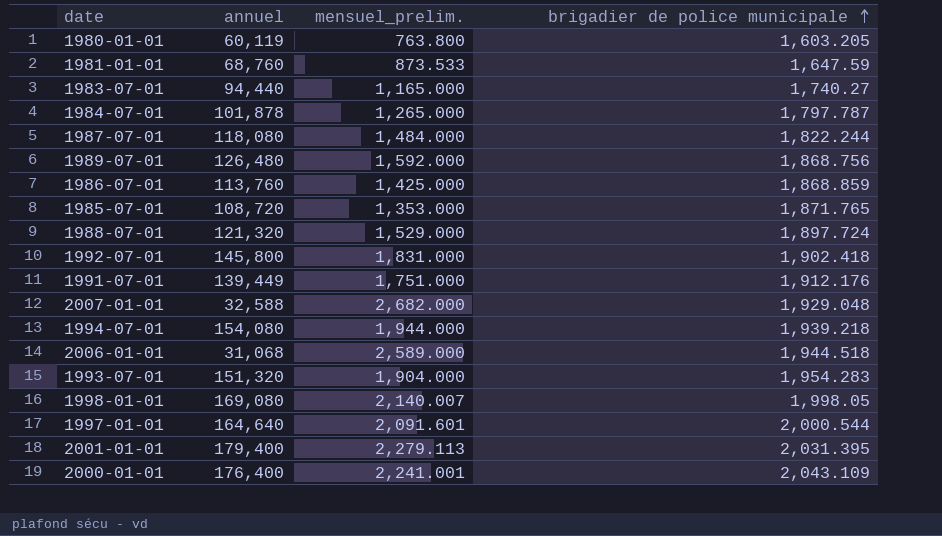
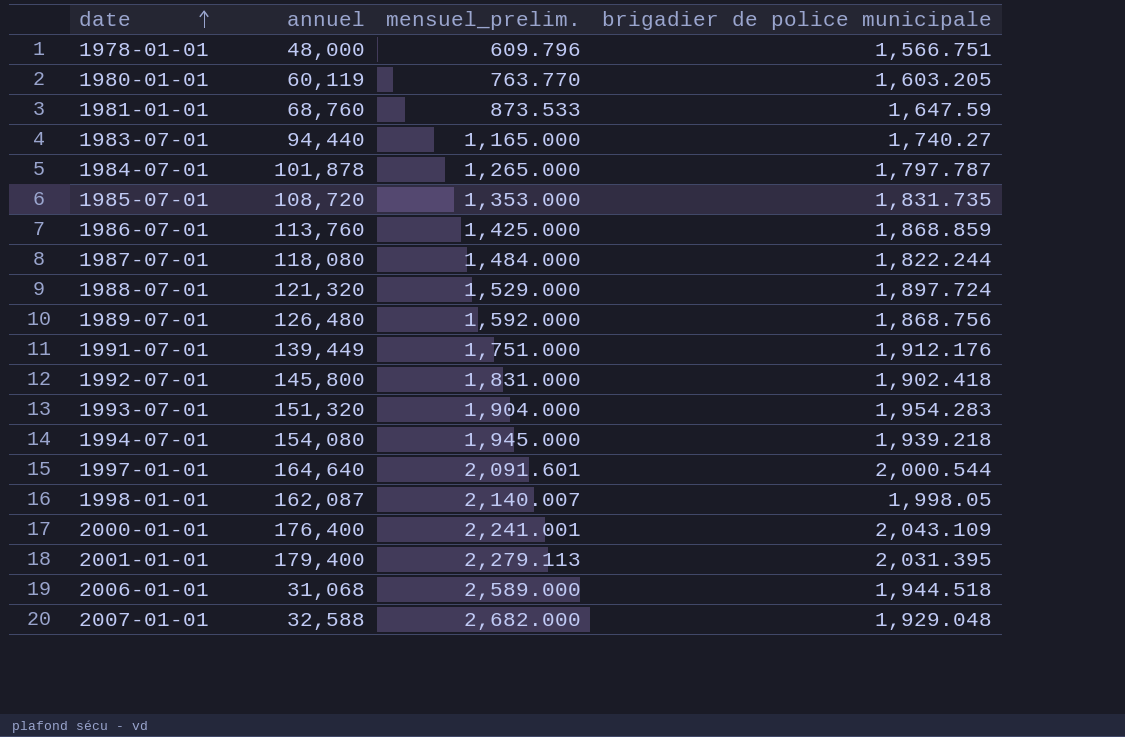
row order: brigadier de police municipale ascending -> date ascending
row 1978-01-01: none -> 48,000 | 609.796 | 1,566.751
1980-01-01 | mensuel_prelim.: 763.800 -> 763.770
1985-07-01 | brigadier de police municipale: 1,871.765 -> 1,831.735
1994-07-01 | mensuel_prelim.: 1,944.000 -> 1,945.000
1998-01-01 | annuel: 169,080 -> 162,087

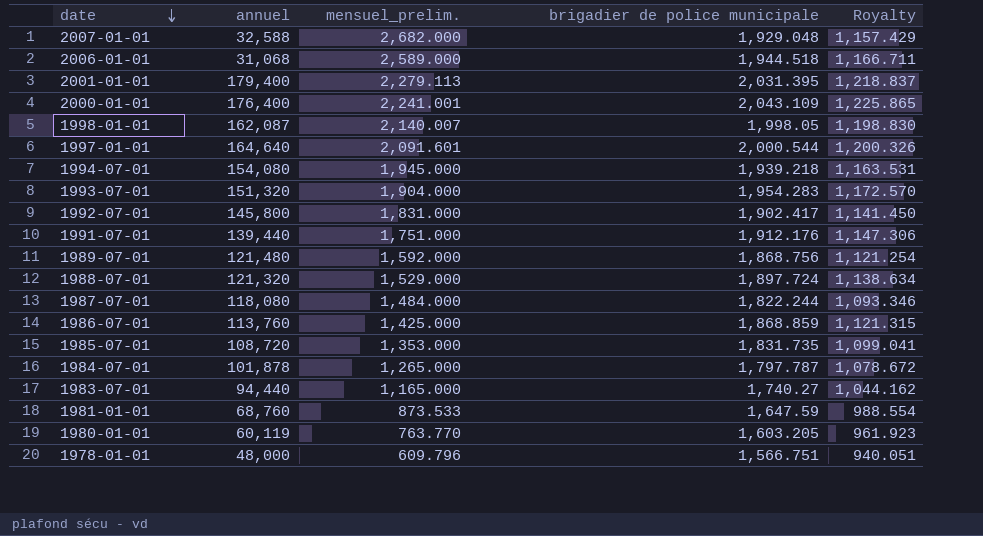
row order: date ascending -> date descending
column Royalty | formula: none -> [brigadier de police municipale] * 0.6
1992-07-01 | brigadier de police municipale: 1,902.418 -> 1,902.417
1991-07-01 | annuel: 139,449 -> 139,440
1989-07-01 | annuel: 126,480 -> 121,480

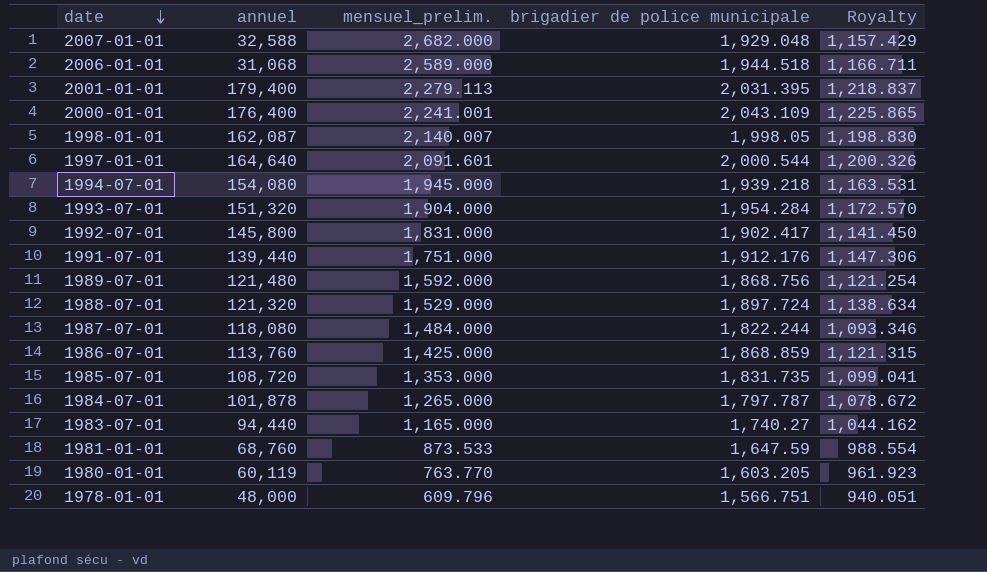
1993-07-01 | brigadier de police municipale: 1,954.283 -> 1,954.284

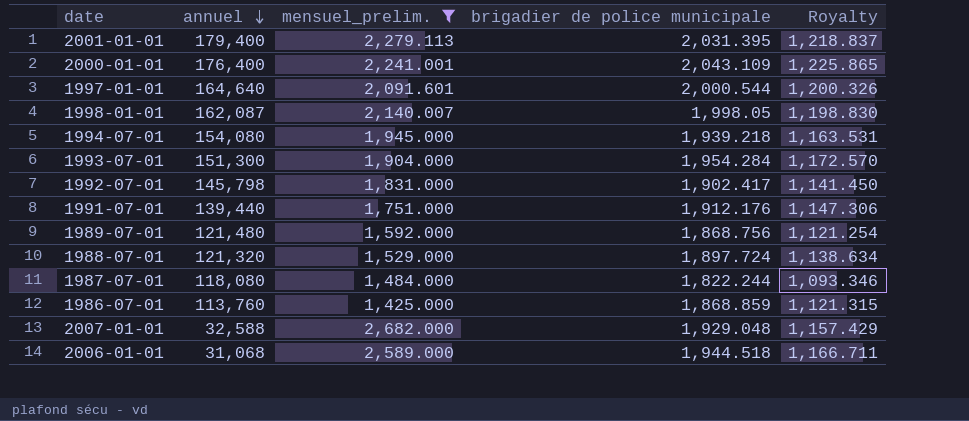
filter: none -> mensuel_prelim. >= 1,425.000
row order: date descending -> annuel descending
1993-07-01 | annuel: 151,320 -> 151,300
1992-07-01 | annuel: 145,800 -> 145,798

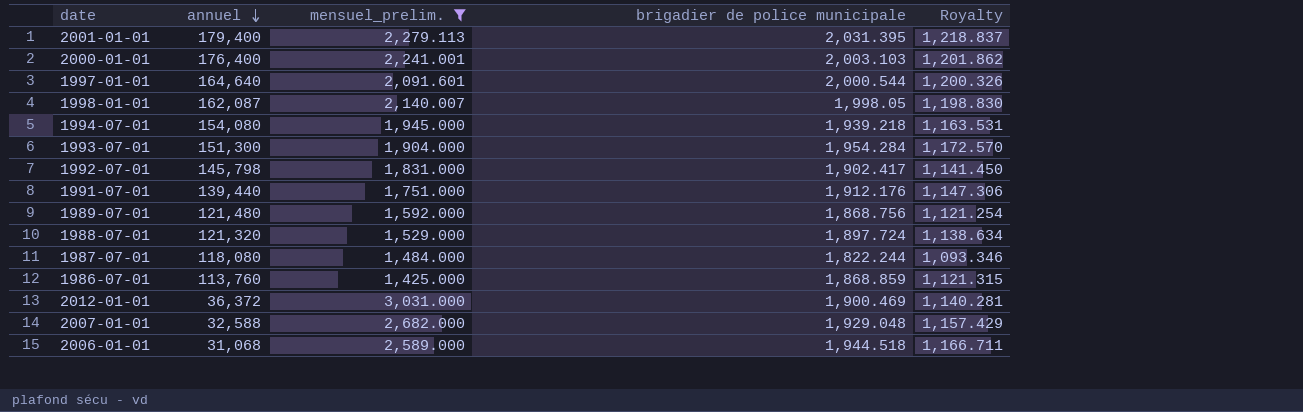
2000-01-01 | brigadier de police municipale: 2,043.109 -> 2,003.103
2000-01-01 | Royalty: 1,225.865 -> 1,201.862
row 2012-01-01: none -> 36,372 | 3,031.000 | 1,900.469 | 1,140.281

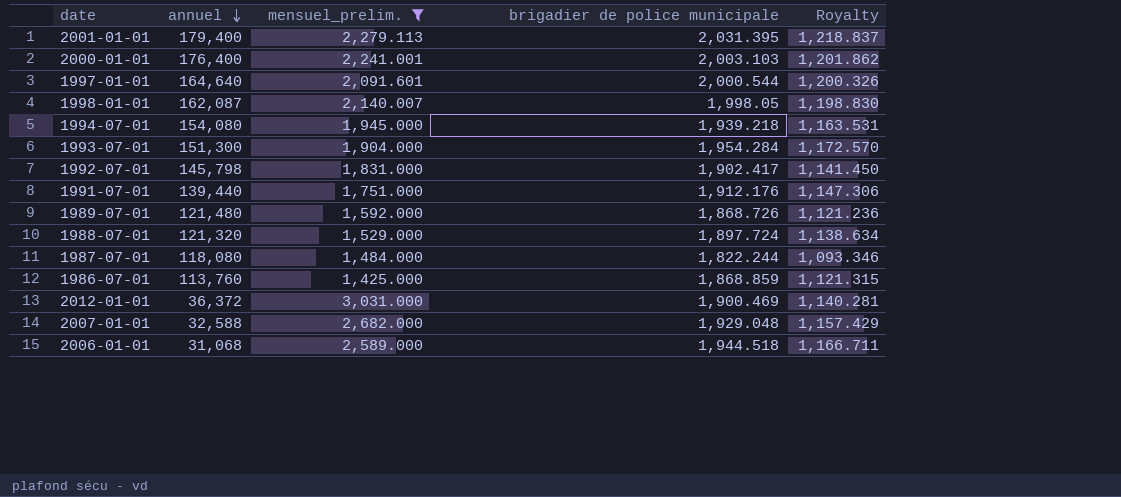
1989-07-01 | brigadier de police municipale: 1,868.756 -> 1,868.726
1989-07-01 | Royalty: 1,121.254 -> 1,121.236

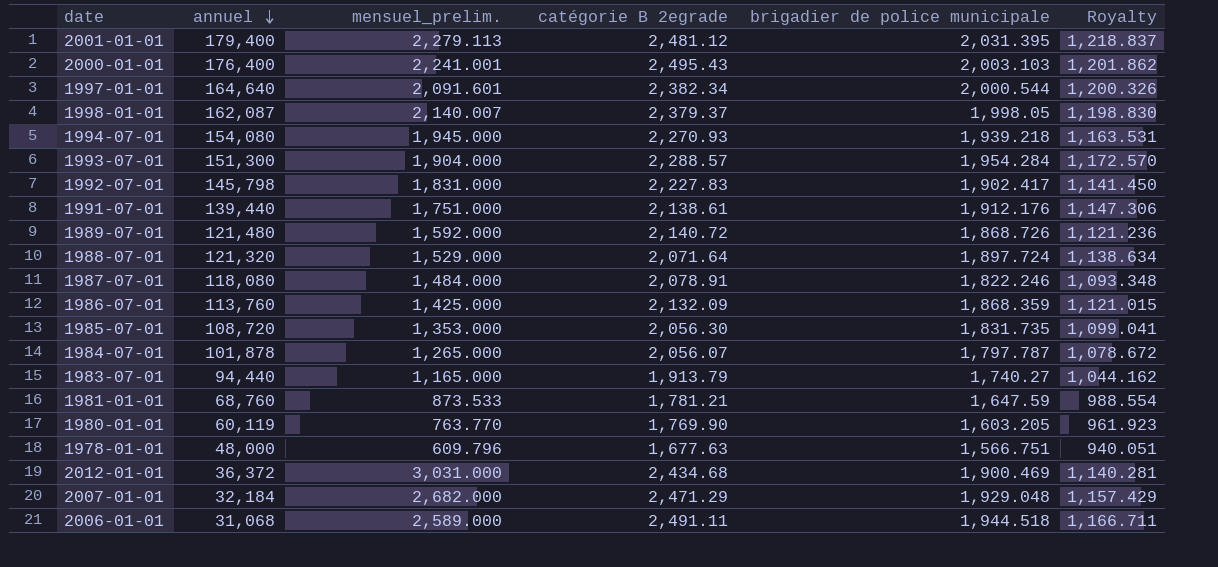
filter: mensuel_prelim. >= 1,425.000 -> none
column catégorie B 2egrade | position: none -> 4
1987-07-01 | brigadier de police municipale: 1,822.244 -> 1,822.246
1987-07-01 | Royalty: 1,093.346 -> 1,093.348
1986-07-01 | brigadier de police municipale: 1,868.859 -> 1,868.359
1986-07-01 | Royalty: 1,121.315 -> 1,121.015
2007-01-01 | annuel: 32,588 -> 32,184

